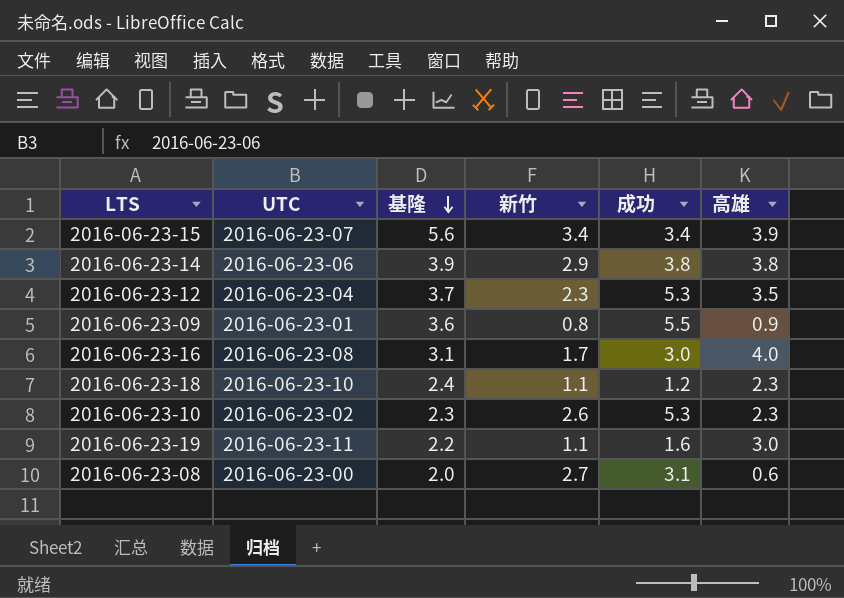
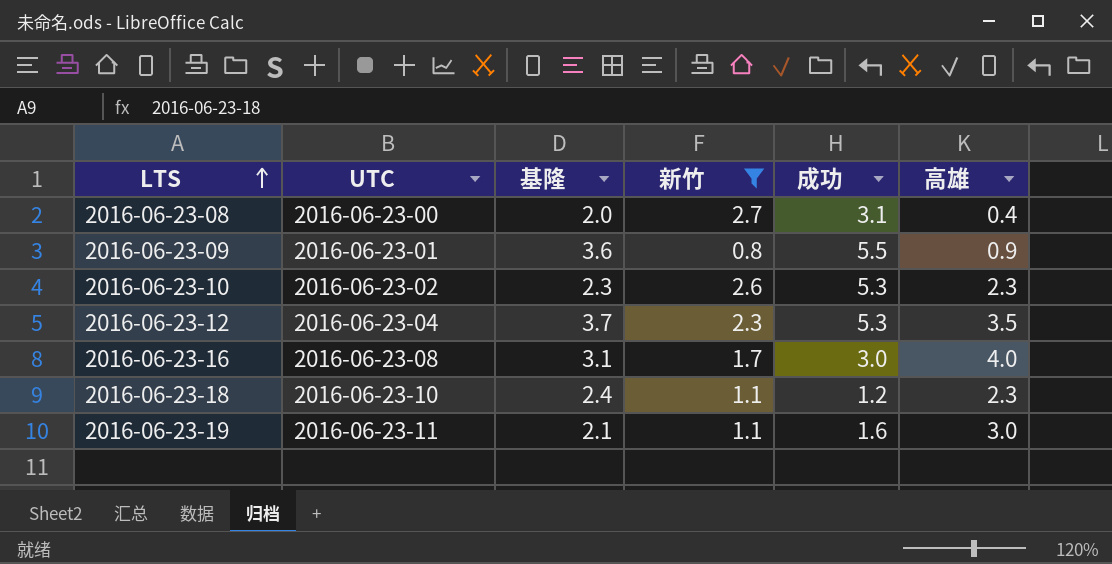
filter: none -> 新竹 <= 2.7
row order: 基隆 descending -> LTS ascending
2016-06-23-08 | 高雄: 0.6 -> 0.4
2016-06-23-19 | 基隆: 2.2 -> 2.1

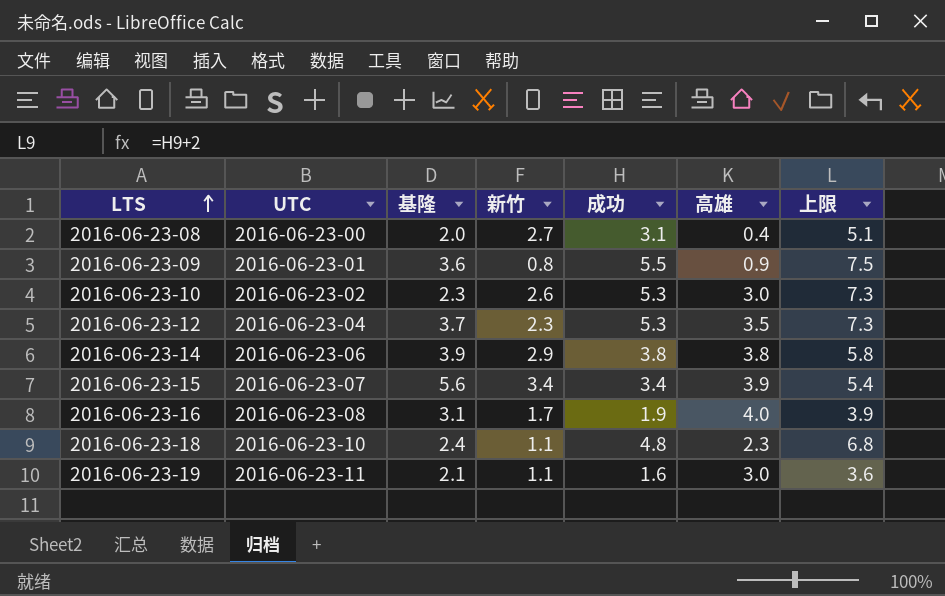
filter: 新竹 <= 2.7 -> none
column 上限 | formula: none -> [成功] + 2
2016-06-23-10 | 高雄: 2.3 -> 3.0
2016-06-23-16 | 成功: 3.0 -> 1.9
2016-06-23-18 | 成功: 1.2 -> 4.8

